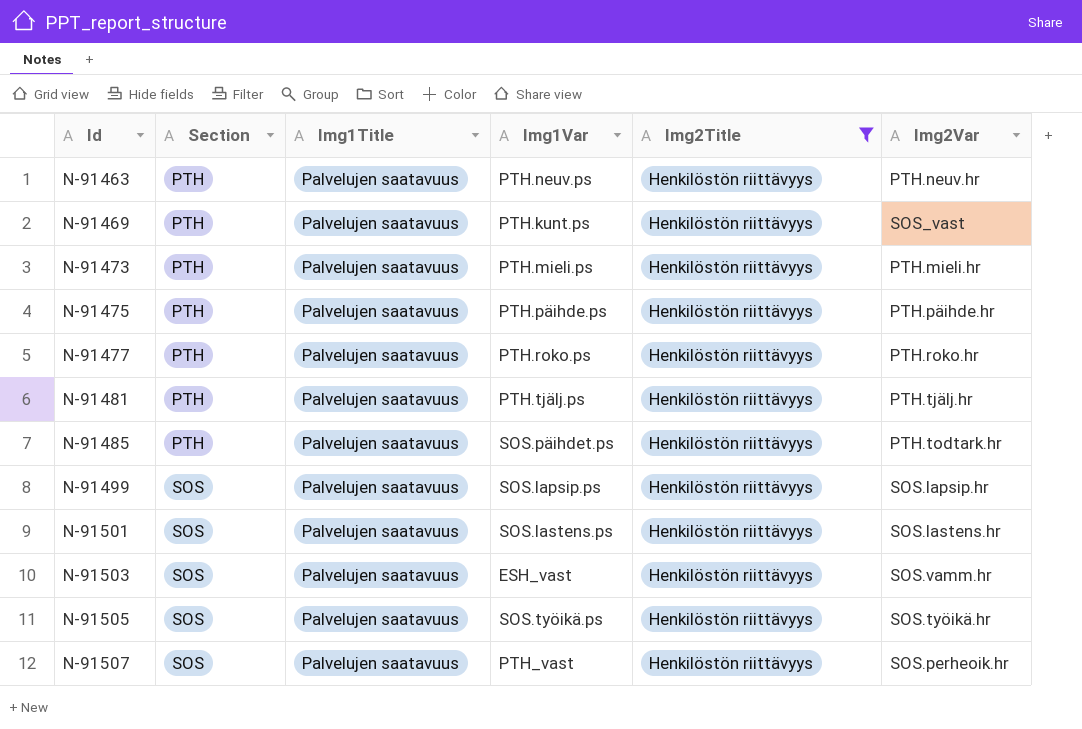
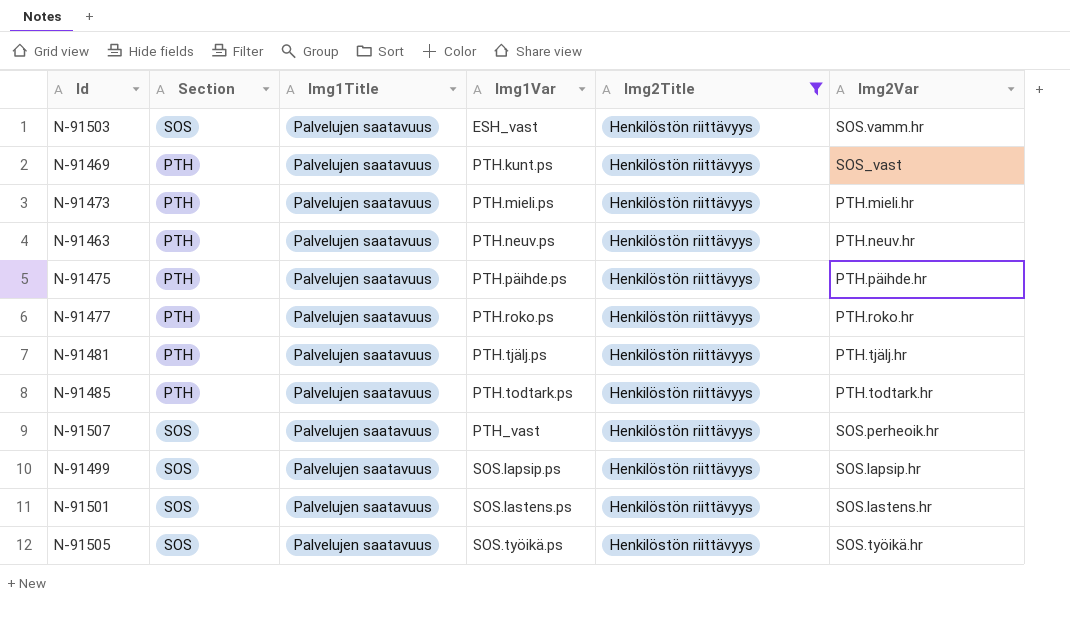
row order: Id ascending -> Img1Var ascending
N-91485 | Img1Var: SOS.päihdet.ps -> PTH.todtark.ps

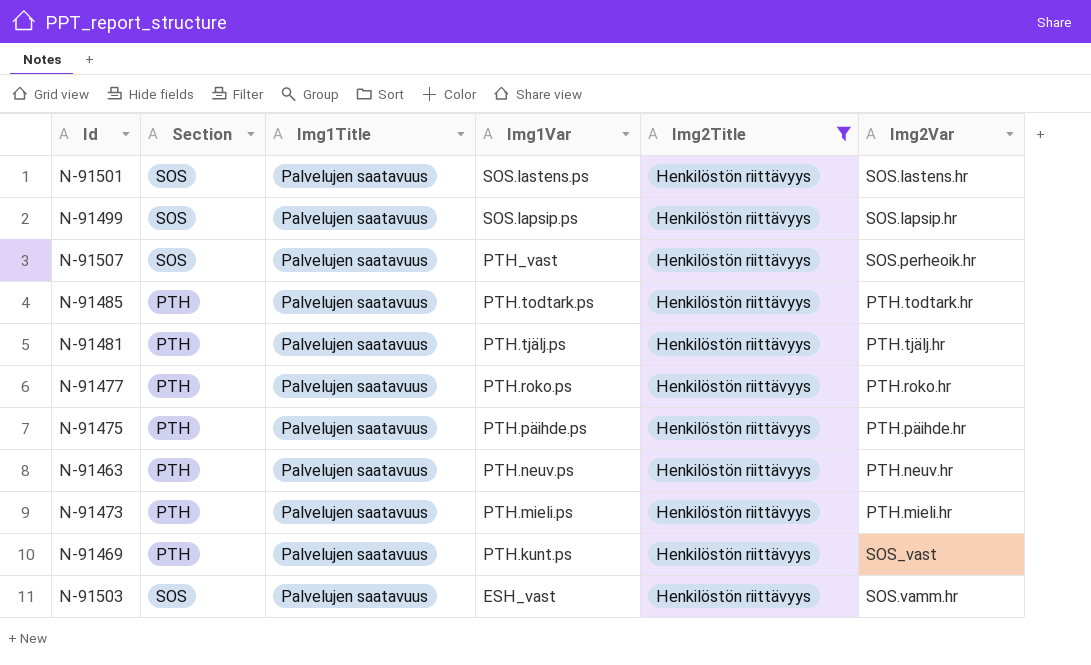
row order: Img1Var ascending -> Img1Var descending
row N-91505: SOS | Palvelujen saatavuus | SOS.työikä.ps | Henkilöstön riittävyys | SOS.työikä.hr -> none

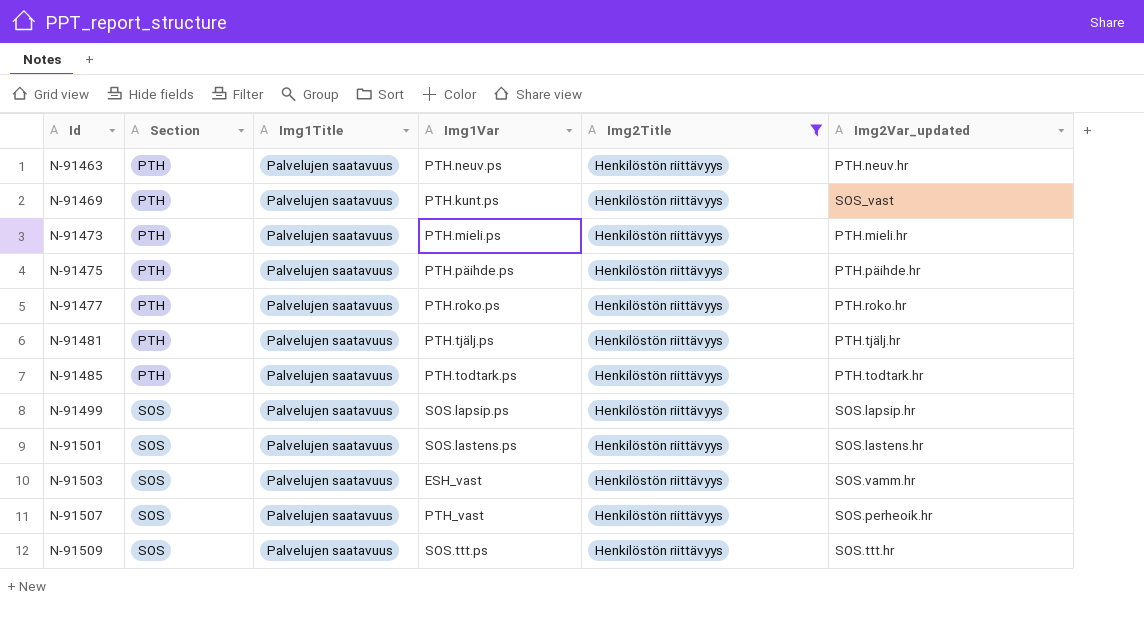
row order: Img1Var descending -> Id ascending
column name: Img2Var -> Img2Var_updated
row N-91509: none -> SOS | Palvelujen saatavuus | SOS.ttt.ps | Henkilöstön riittävyys | SOS.ttt.hr

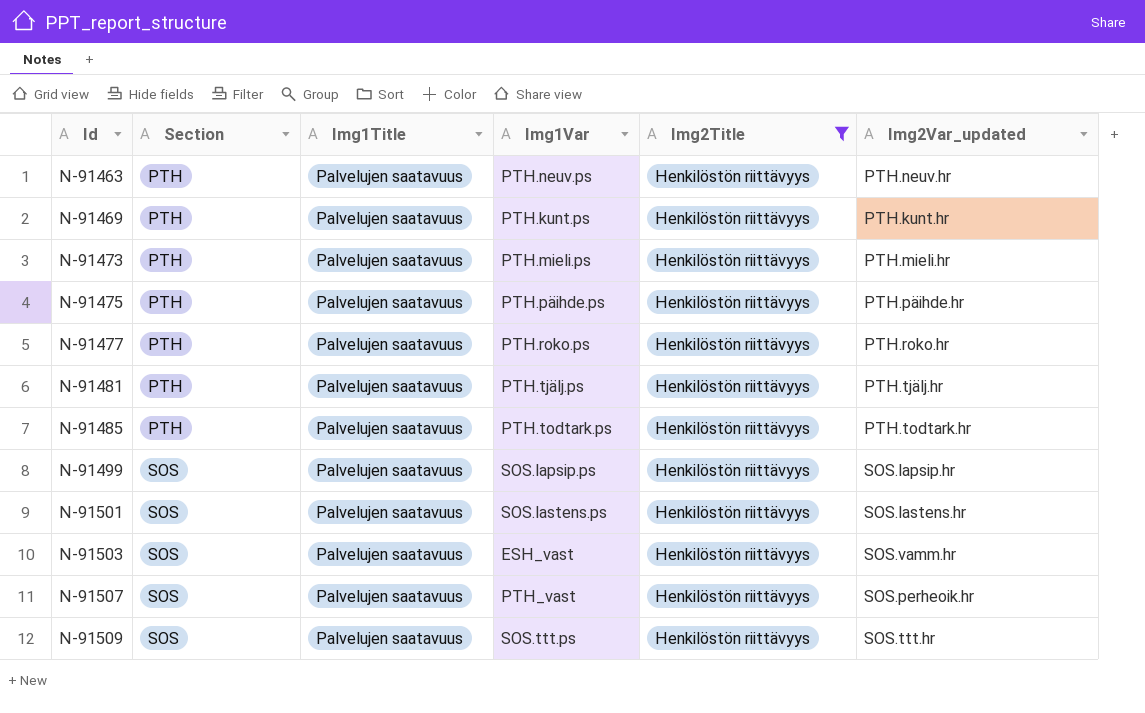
N-91469 | Img2Var_updated: SOS_vast -> PTH.kunt.hr

